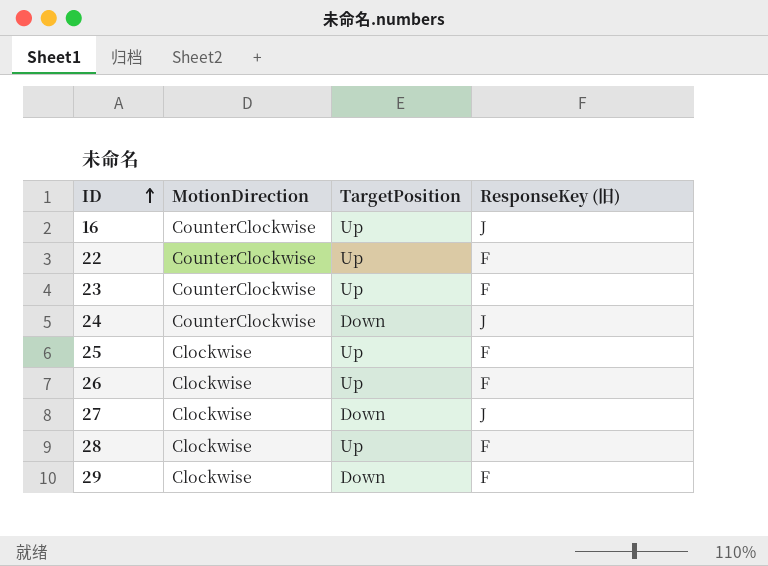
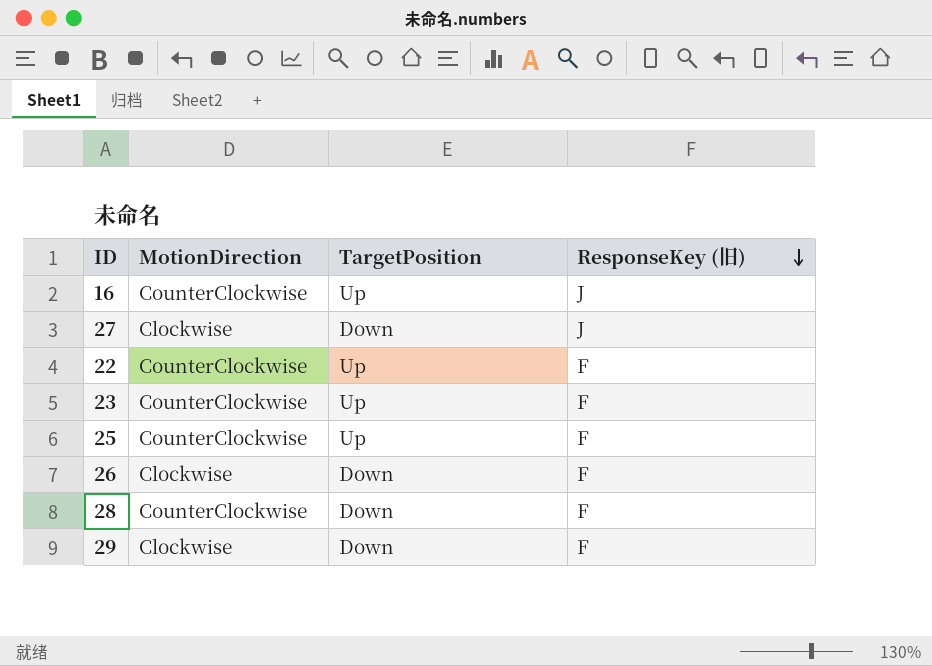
row order: ID ascending -> ResponseKey (旧) descending
row 24: CounterClockwise | Down | J -> none
25 | MotionDirection: Clockwise -> CounterClockwise
26 | TargetPosition: Up -> Down
28 | MotionDirection: Clockwise -> CounterClockwise
28 | TargetPosition: Up -> Down

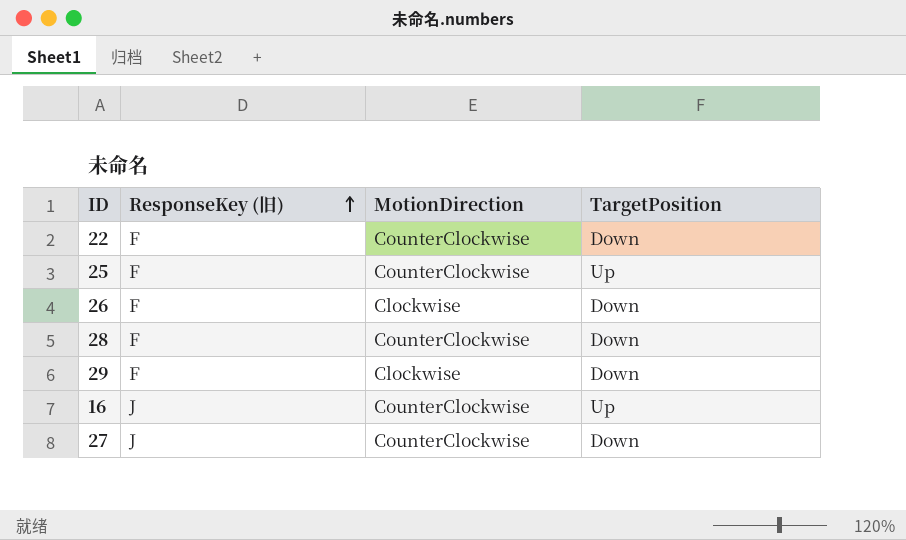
row order: ResponseKey (旧) descending -> ResponseKey (旧) ascending
column ResponseKey (旧) | position: 4 -> 2
row 23: CounterClockwise | Up | F -> none
22 | TargetPosition: Up -> Down
27 | MotionDirection: Clockwise -> CounterClockwise

